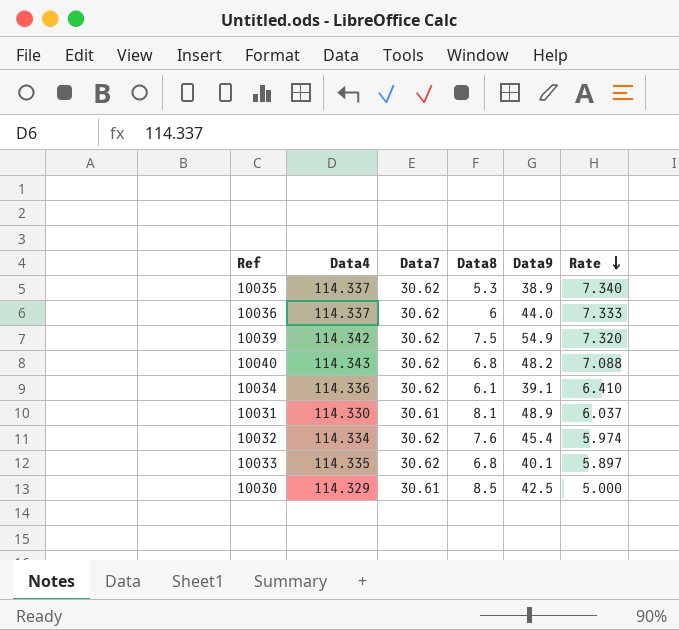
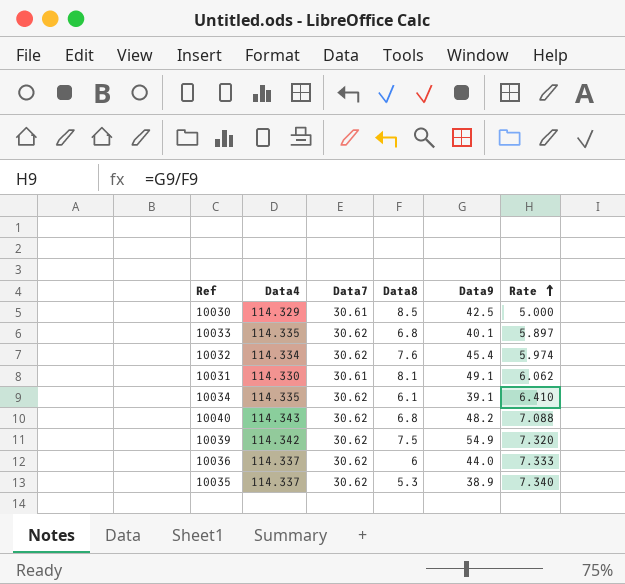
row order: Rate descending -> Rate ascending
10031 | Data9: 48.9 -> 49.1
10031 | Rate: 6.037 -> 6.062
10034 | Data4: 114.336 -> 114.335

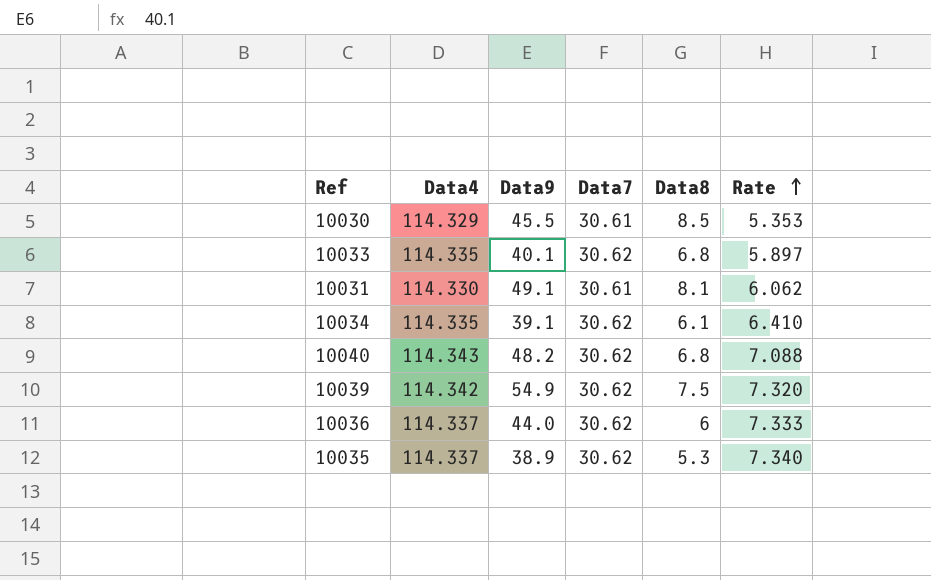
column Data9 | position: 5 -> 3
row 10032: 114.334 | 30.62 | 7.6 | 45.4 | 5.974 -> none
10030 | Data9: 42.5 -> 45.5
10030 | Rate: 5.000 -> 5.353

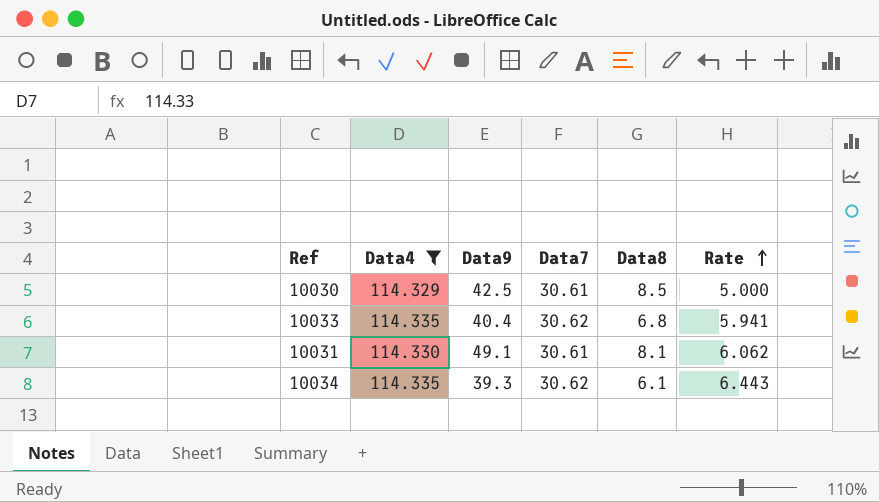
filter: none -> Data4 <= 114.335
10030 | Data9: 45.5 -> 42.5
10030 | Rate: 5.353 -> 5.000
10033 | Data9: 40.1 -> 40.4
10033 | Rate: 5.897 -> 5.941
10034 | Data9: 39.1 -> 39.3
10034 | Rate: 6.410 -> 6.443

